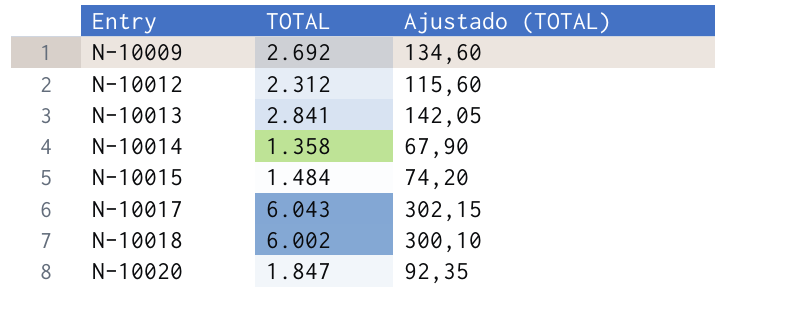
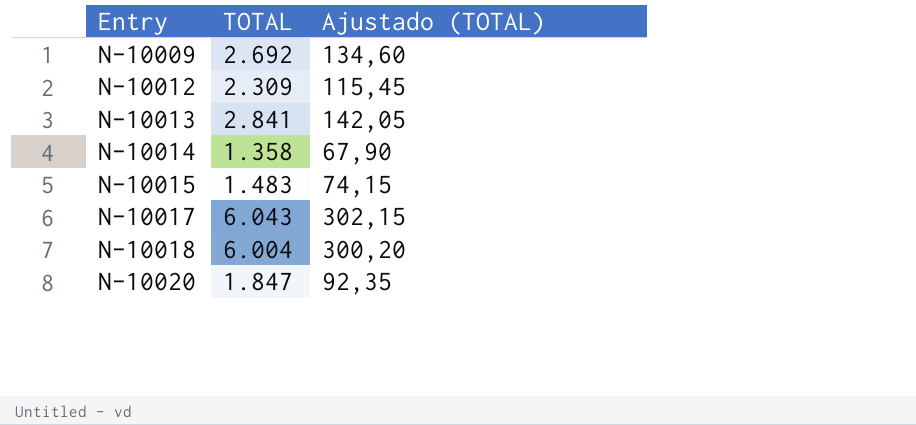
N-10012 | TOTAL: 2.312 -> 2.309
N-10012 | Ajustado (TOTAL): 115,60 -> 115,45
N-10015 | TOTAL: 1.484 -> 1.483
N-10015 | Ajustado (TOTAL): 74,20 -> 74,15
N-10018 | TOTAL: 6.002 -> 6.004
N-10018 | Ajustado (TOTAL): 300,10 -> 300,20

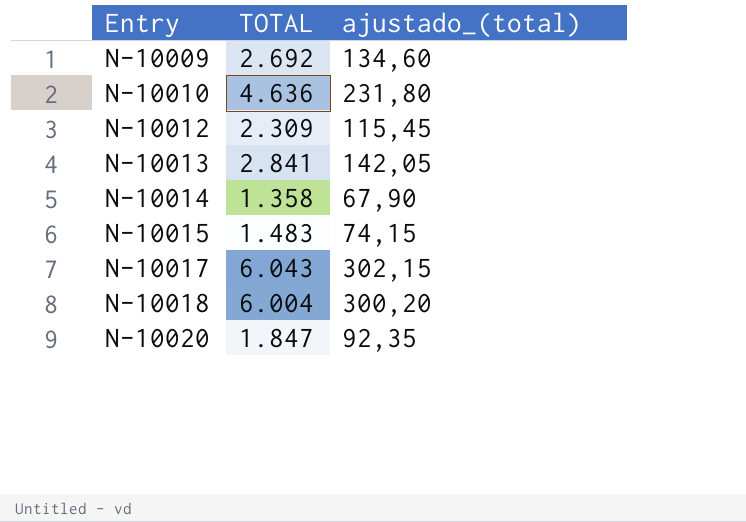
column name: Ajustado (TOTAL) -> ajustado_(total)
row N-10010: none -> 4.636 | 231,80

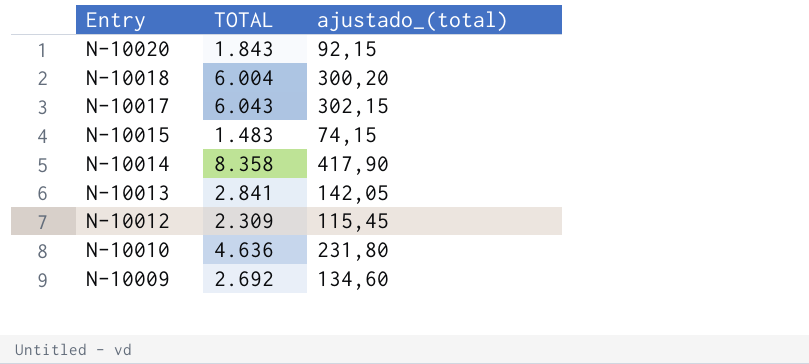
row order: Entry ascending -> Entry descending
N-10020 | TOTAL: 1.847 -> 1.843
N-10020 | ajustado_(total): 92,35 -> 92,15
N-10014 | TOTAL: 1.358 -> 8.358
N-10014 | ajustado_(total): 67,90 -> 417,90

